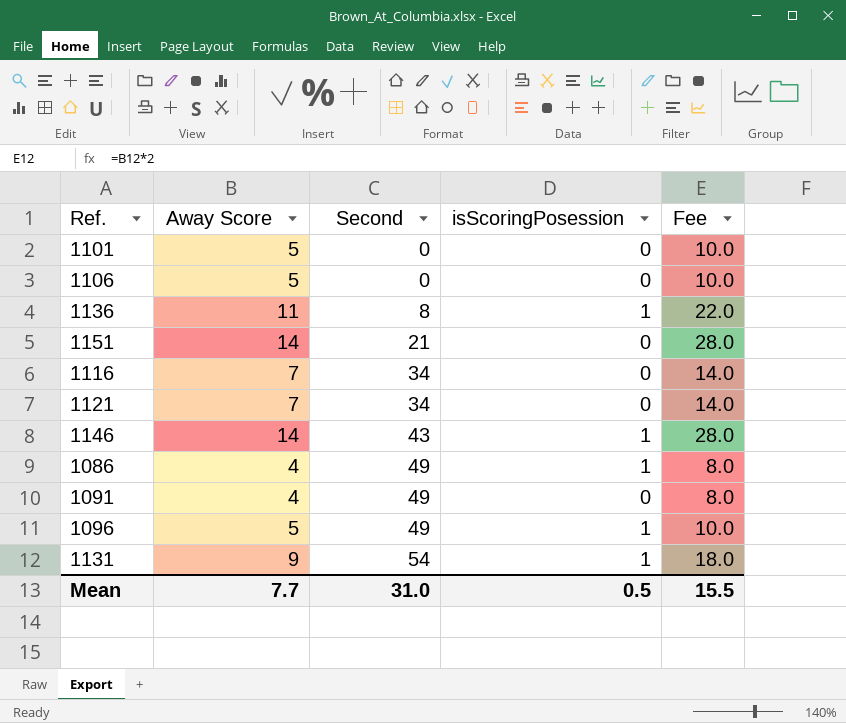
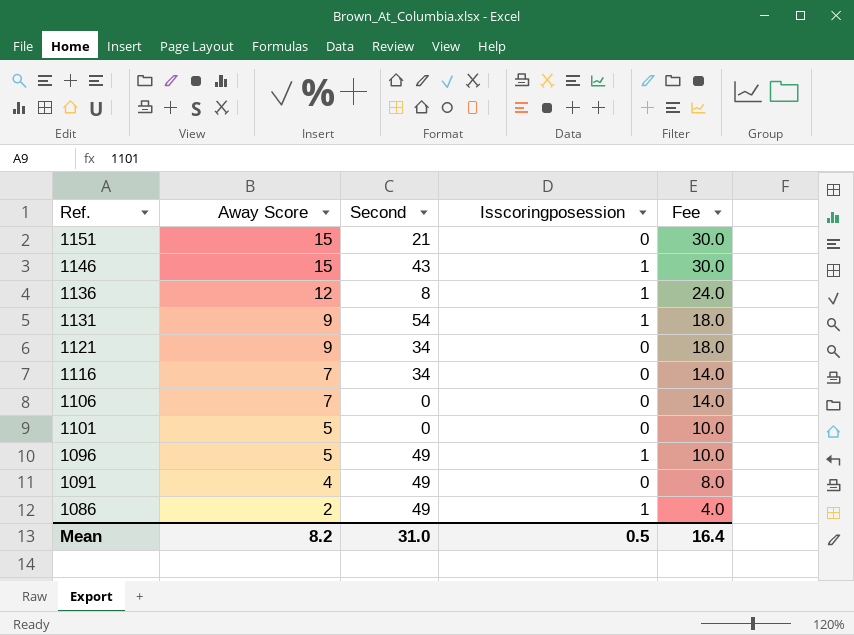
row order: Second ascending -> Ref. descending
column name: isScoringPosession -> Isscoringposession
1151 | Away Score: 14 -> 15
1151 | Fee: 28.0 -> 30.0
1146 | Away Score: 14 -> 15
1146 | Fee: 28.0 -> 30.0
1136 | Away Score: 11 -> 12
1136 | Fee: 22.0 -> 24.0
1121 | Away Score: 7 -> 9
1121 | Fee: 14.0 -> 18.0
1106 | Away Score: 5 -> 7
1106 | Fee: 10.0 -> 14.0
1086 | Away Score: 4 -> 2
1086 | Fee: 8.0 -> 4.0
Mean | Away Score: 7.7 -> 8.2
Mean | Fee: 15.5 -> 16.4

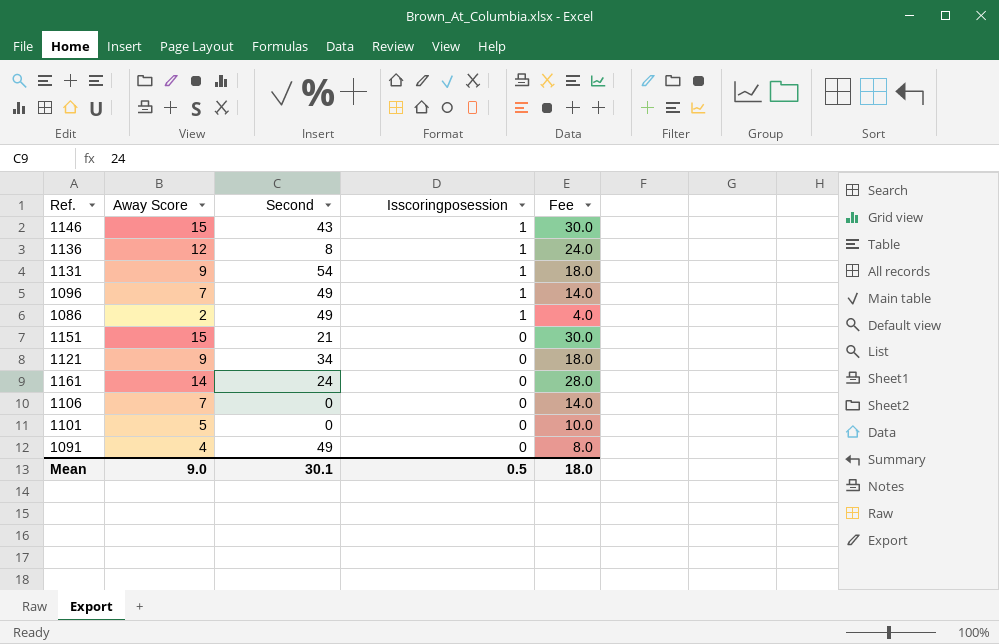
row order: Ref. descending -> Isscoringposession descending
row 1116: 7 | 34 | 0 | 14.0 -> none
1096 | Away Score: 5 -> 7
1096 | Fee: 10.0 -> 14.0
row 1161: none -> 14 | 24 | 0 | 28.0
Mean | Away Score: 8.2 -> 9.0
Mean | Second: 31.0 -> 30.1
Mean | Fee: 16.4 -> 18.0

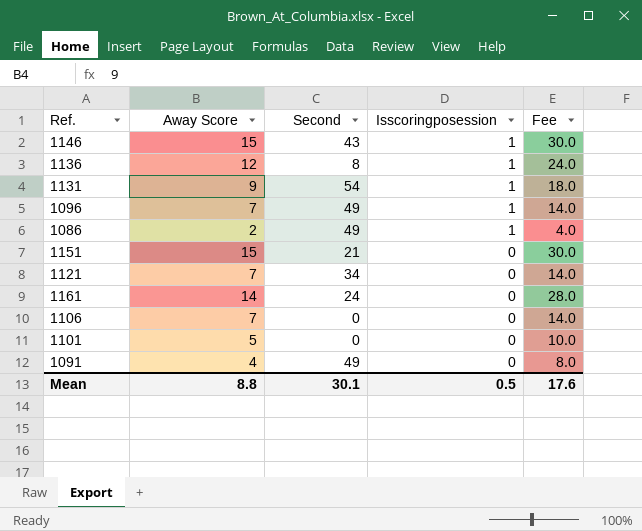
1121 | Away Score: 9 -> 7
1121 | Fee: 18.0 -> 14.0
Mean | Away Score: 9.0 -> 8.8
Mean | Fee: 18.0 -> 17.6

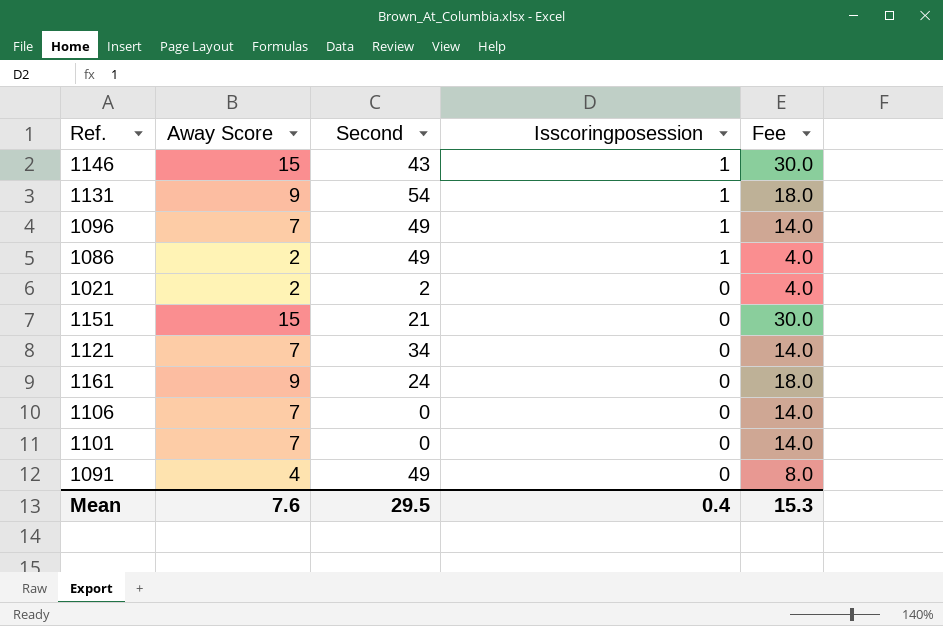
row 1136: 12 | 8 | 1 | 24.0 -> none
row 1021: none -> 2 | 2 | 0 | 4.0
1161 | Away Score: 14 -> 9
1161 | Fee: 28.0 -> 18.0
1101 | Away Score: 5 -> 7
1101 | Fee: 10.0 -> 14.0
Mean | Away Score: 8.8 -> 7.6
Mean | Second: 30.1 -> 29.5
Mean | Isscoringposession: 0.5 -> 0.4
Mean | Fee: 17.6 -> 15.3

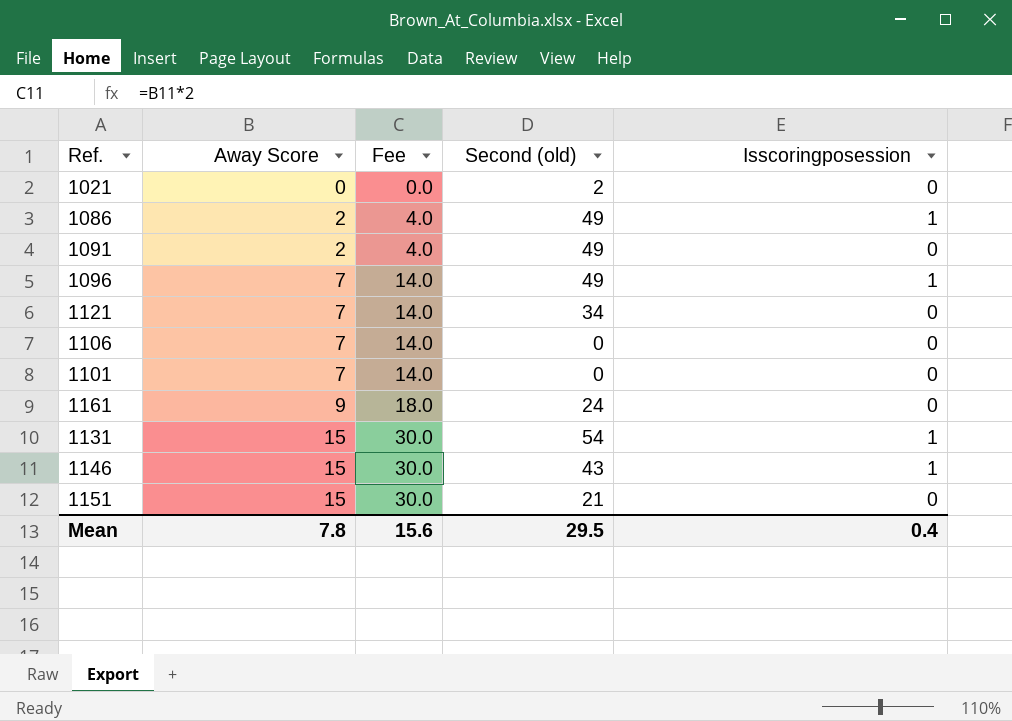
row order: Isscoringposession descending -> Away Score ascending
column Fee | position: 5 -> 3
column name: Second -> Second (old)
1021 | Away Score: 2 -> 0
1021 | Fee: 4.0 -> 0.0
1091 | Away Score: 4 -> 2
1091 | Fee: 8.0 -> 4.0
1131 | Away Score: 9 -> 15
1131 | Fee: 18.0 -> 30.0
Mean | Away Score: 7.6 -> 7.8
Mean | Fee: 15.3 -> 15.6

